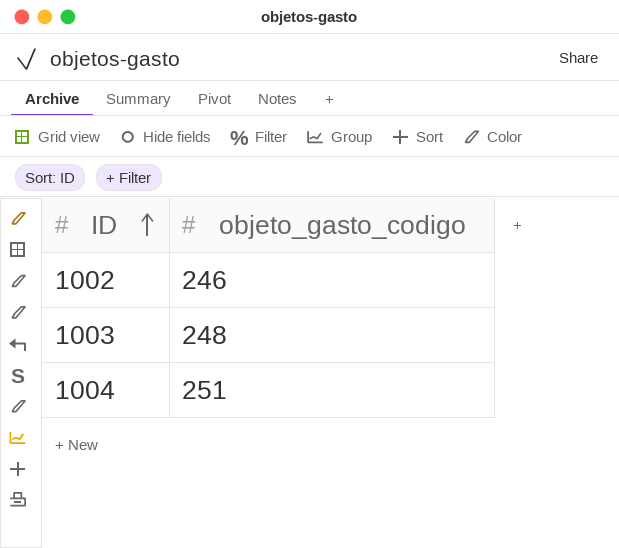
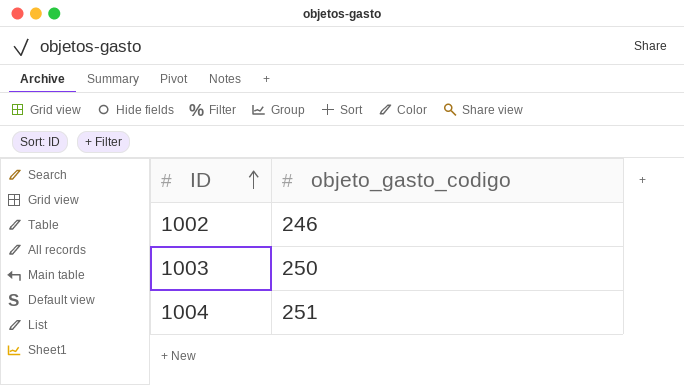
1003 | objeto_gasto_codigo: 248 -> 250

